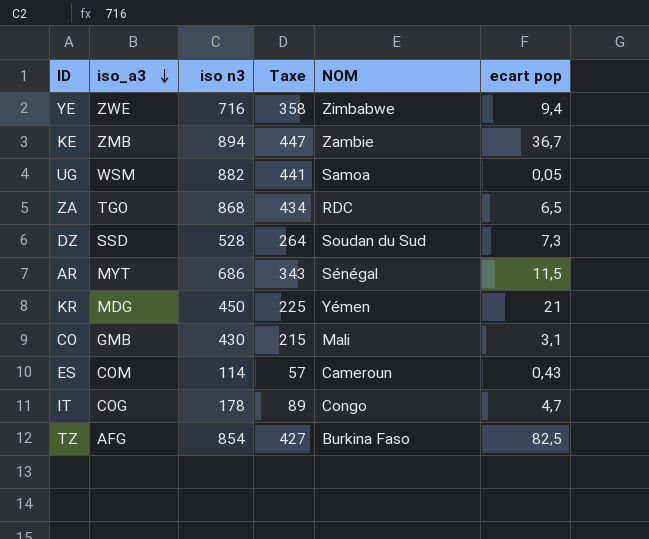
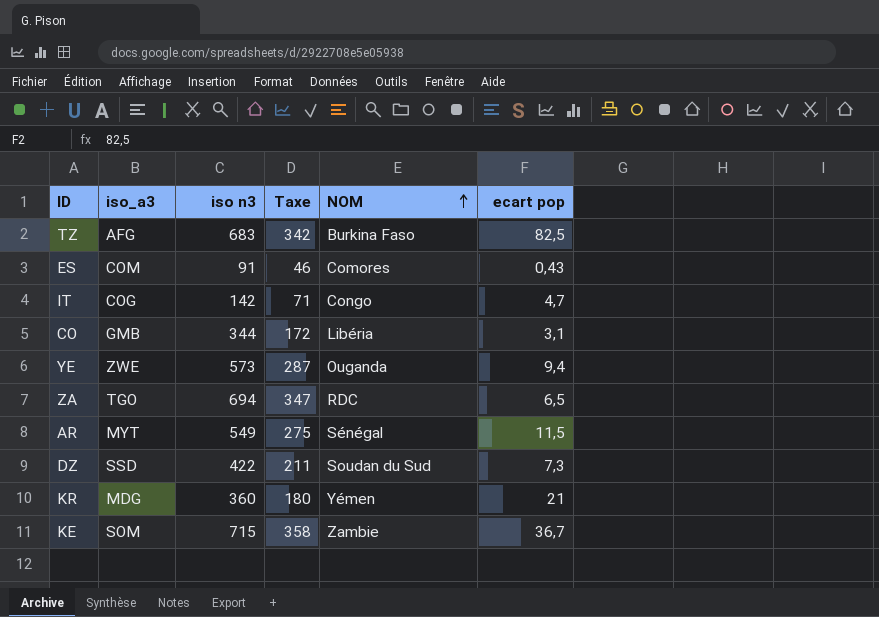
row order: iso_a3 descending -> NOM ascending
row UG: WSM | 882 | 441 | Samoa | 0,05 -> none
TZ | iso n3: 854 -> 683
TZ | Taxe: 427 -> 342
ES | iso n3: 114 -> 91
ES | Taxe: 57 -> 46
ES | NOM: Cameroun -> Comores
IT | iso n3: 178 -> 142
IT | Taxe: 89 -> 71
CO | iso n3: 430 -> 344
CO | Taxe: 215 -> 172
CO | NOM: Mali -> Libéria
YE | iso n3: 716 -> 573
YE | Taxe: 358 -> 287
YE | NOM: Zimbabwe -> Ouganda
ZA | iso n3: 868 -> 694
ZA | Taxe: 434 -> 347
AR | iso n3: 686 -> 549
AR | Taxe: 343 -> 275
DZ | iso n3: 528 -> 422
DZ | Taxe: 264 -> 211
KR | iso n3: 450 -> 360
KR | Taxe: 225 -> 180
KE | iso_a3: ZMB -> SOM
KE | iso n3: 894 -> 715
KE | Taxe: 447 -> 358

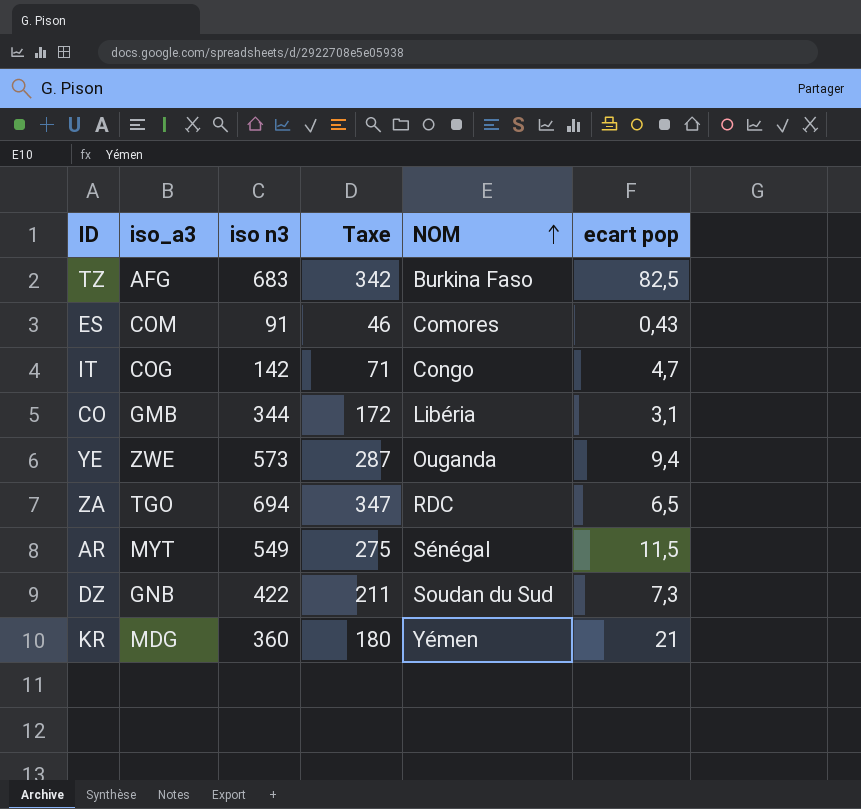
row KE: SOM | 715 | 358 | Zambie | 36,7 -> none
DZ | iso_a3: SSD -> GNB

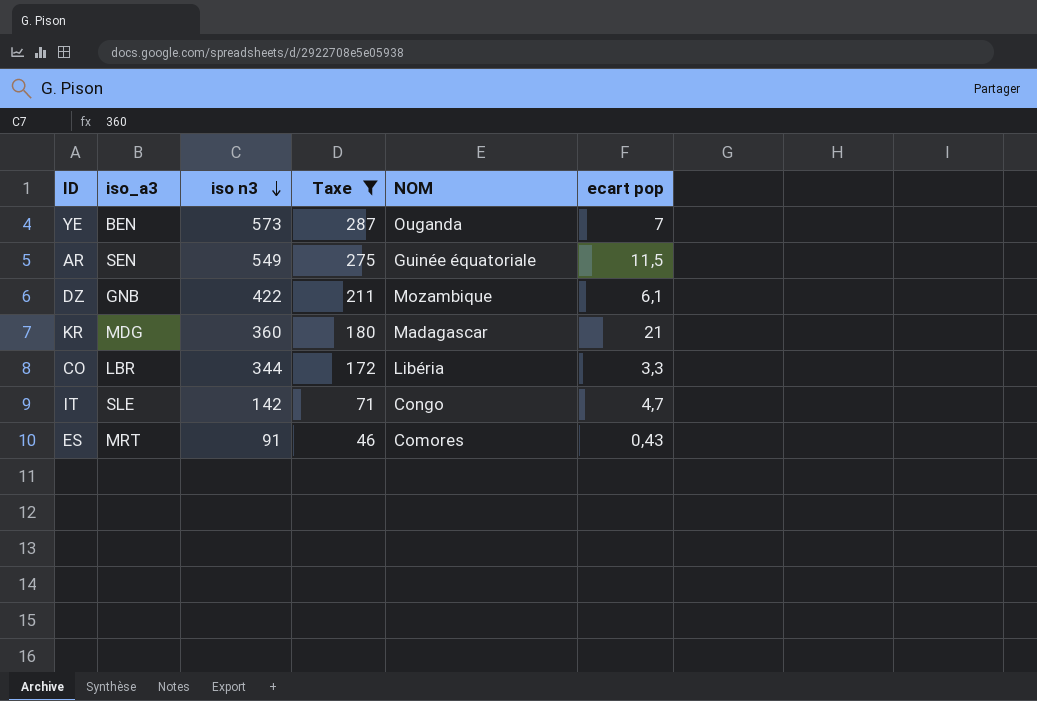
filter: none -> Taxe <= 287
row order: NOM ascending -> iso n3 descending
YE | iso_a3: ZWE -> BEN
YE | ecart pop: 9,4 -> 7
AR | iso_a3: MYT -> SEN
AR | NOM: Sénégal -> Guinée équatoriale
DZ | NOM: Soudan du Sud -> Mozambique
DZ | ecart pop: 7,3 -> 6,1
KR | NOM: Yémen -> Madagascar
CO | iso_a3: GMB -> LBR
CO | ecart pop: 3,1 -> 3,3
IT | iso_a3: COG -> SLE
ES | iso_a3: COM -> MRT

